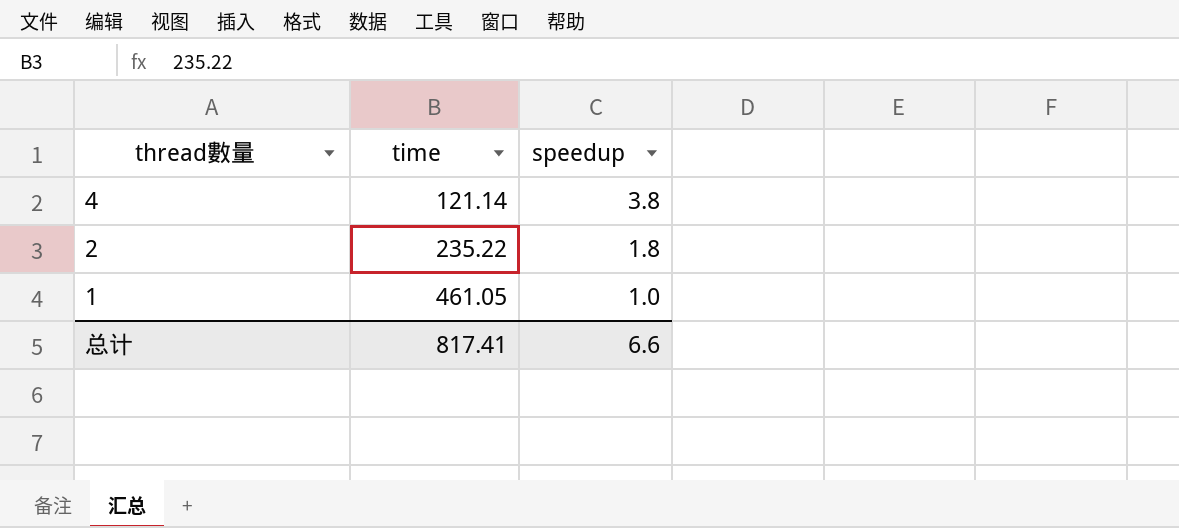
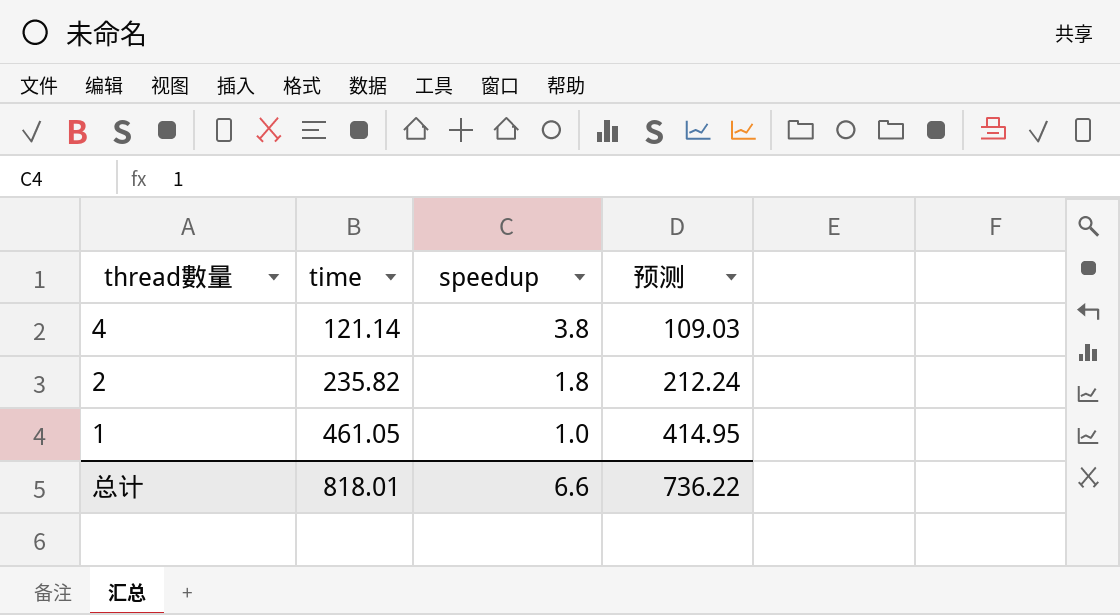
column 预测 | formula: none -> [time] * 0.9
2 | time: 235.22 -> 235.82
总计 | time: 817.41 -> 818.01

